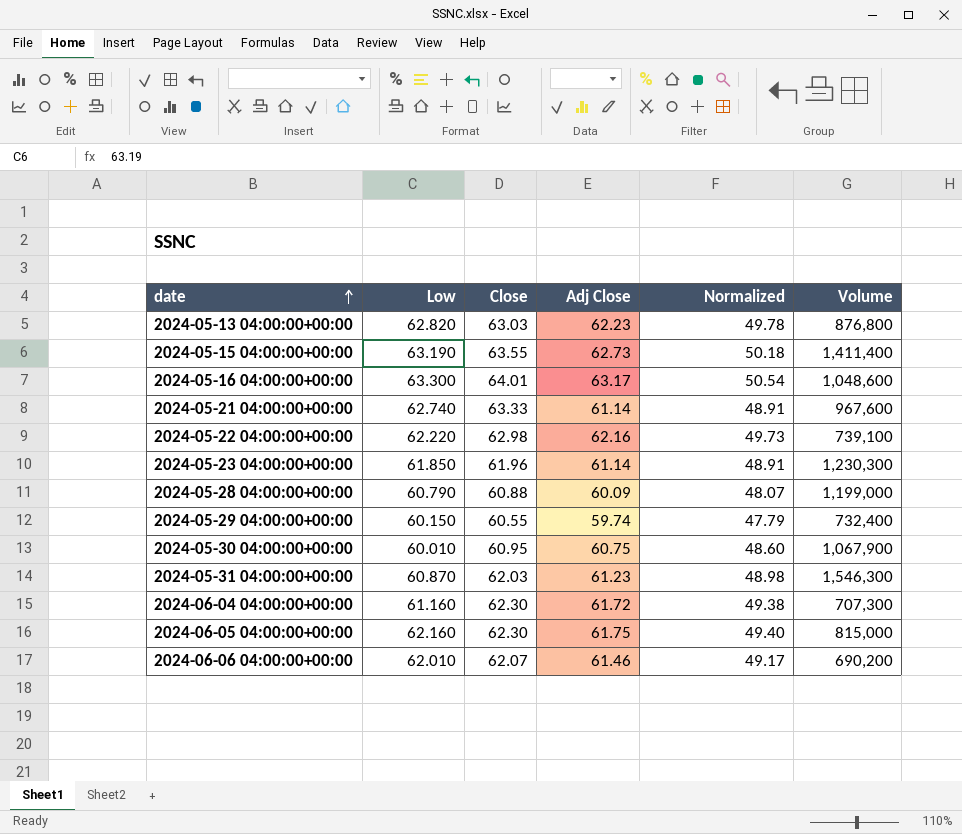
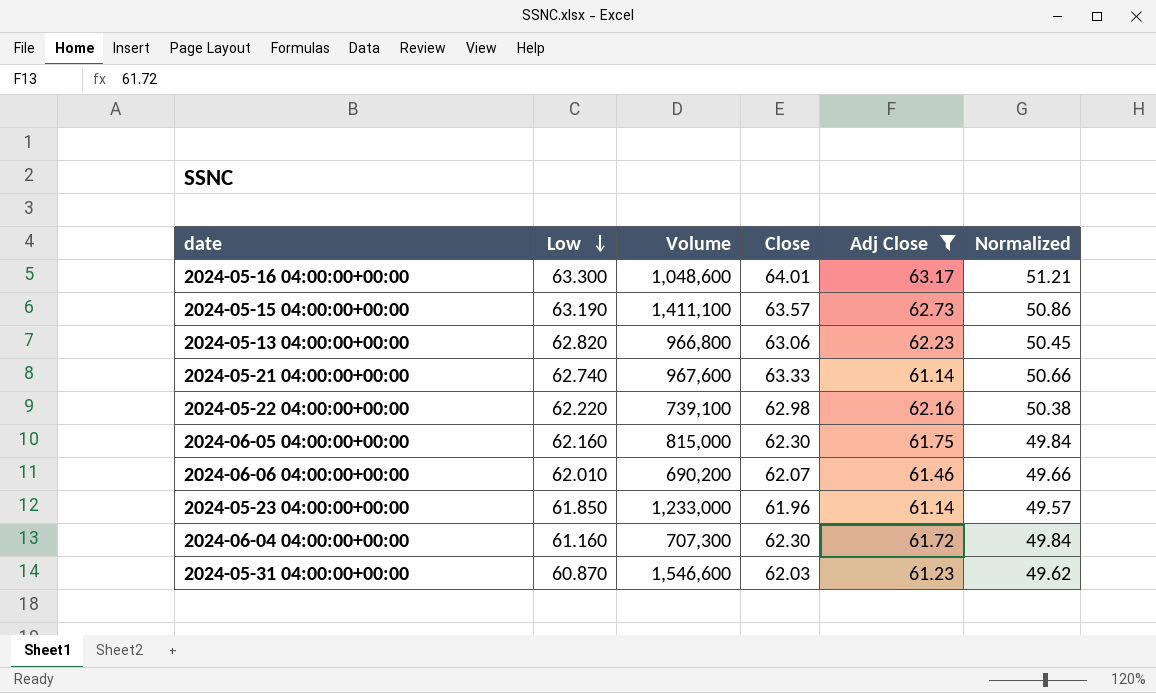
filter: none -> Adj Close >= 61.14
row order: date ascending -> Low descending
column Volume | position: 6 -> 3
column Normalized | formula: [Adj Close] * 0.8 -> [Close] * 0.8
2024-05-15 04:00:00+00:00 | Volume: 1,411,400 -> 1,411,100
2024-05-15 04:00:00+00:00 | Close: 63.55 -> 63.57
2024-05-13 04:00:00+00:00 | Volume: 876,800 -> 966,800
2024-05-13 04:00:00+00:00 | Close: 63.03 -> 63.06
2024-05-23 04:00:00+00:00 | Volume: 1,230,300 -> 1,233,000
2024-05-31 04:00:00+00:00 | Volume: 1,546,300 -> 1,546,600

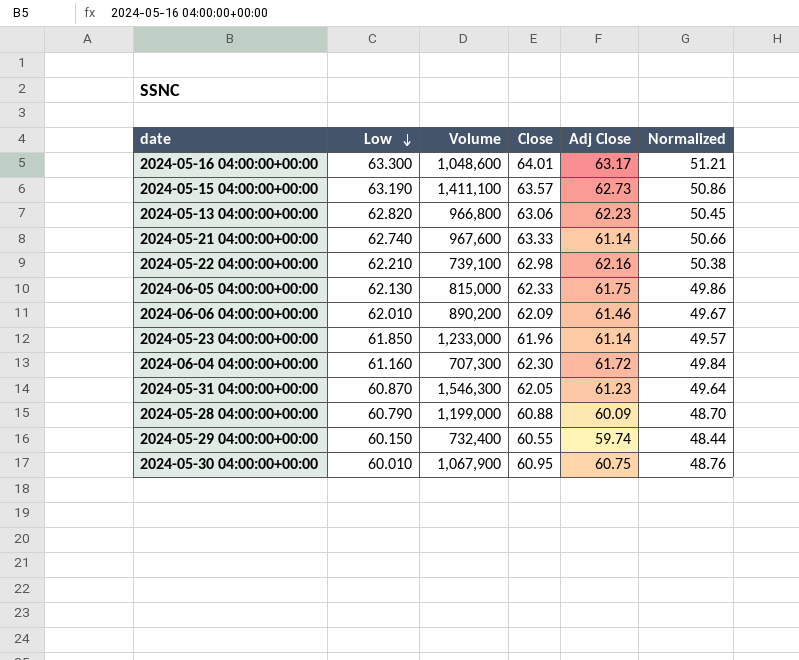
filter: Adj Close >= 61.14 -> none
2024-05-22 04:00:00+00:00 | Low: 62.220 -> 62.210
2024-06-05 04:00:00+00:00 | Low: 62.160 -> 62.130
2024-06-05 04:00:00+00:00 | Close: 62.30 -> 62.33
2024-06-05 04:00:00+00:00 | Normalized: 49.84 -> 49.86
2024-06-06 04:00:00+00:00 | Volume: 690,200 -> 890,200
2024-06-06 04:00:00+00:00 | Close: 62.07 -> 62.09
2024-06-06 04:00:00+00:00 | Normalized: 49.66 -> 49.67
2024-05-31 04:00:00+00:00 | Volume: 1,546,600 -> 1,546,300
2024-05-31 04:00:00+00:00 | Close: 62.03 -> 62.05
2024-05-31 04:00:00+00:00 | Normalized: 49.62 -> 49.64

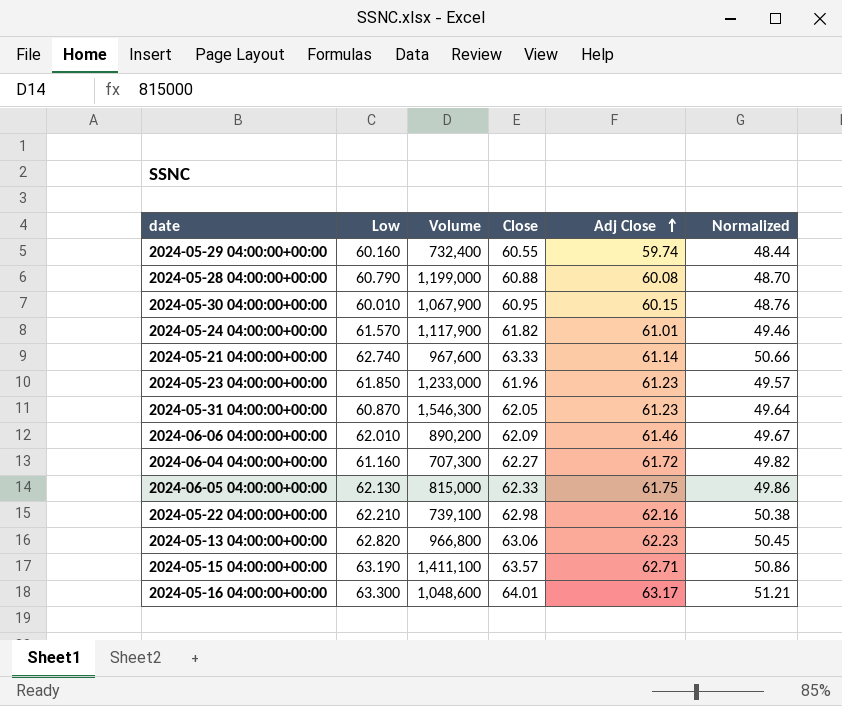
row order: Low descending -> Adj Close ascending
2024-05-29 04:00:00+00:00 | Low: 60.150 -> 60.160
2024-05-28 04:00:00+00:00 | Adj Close: 60.09 -> 60.08
2024-05-30 04:00:00+00:00 | Adj Close: 60.75 -> 60.15
row 2024-05-24 04:00:00+00:00: none -> 61.570 | 1,117,900 | 61.82 | 61.01 | 49.46
2024-05-23 04:00:00+00:00 | Adj Close: 61.14 -> 61.23
2024-06-04 04:00:00+00:00 | Close: 62.30 -> 62.27
2024-06-04 04:00:00+00:00 | Normalized: 49.84 -> 49.82
2024-05-15 04:00:00+00:00 | Adj Close: 62.73 -> 62.71

